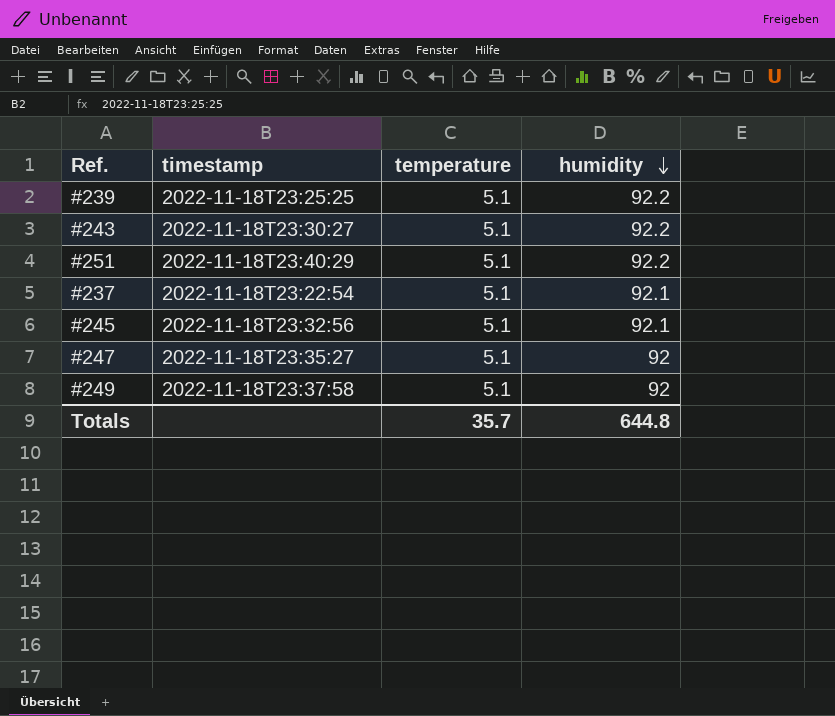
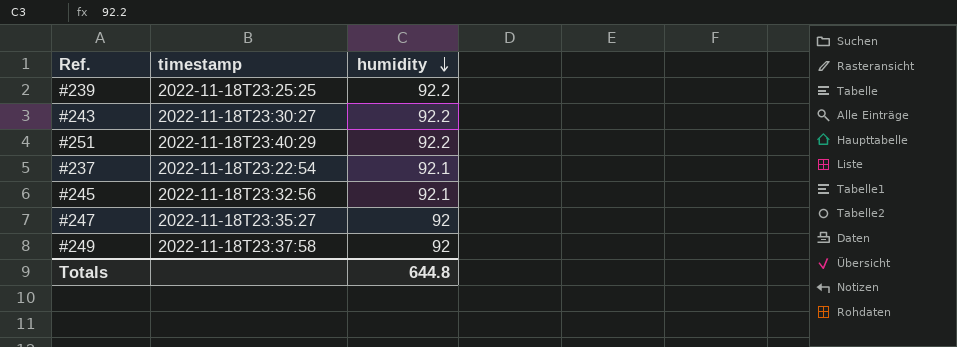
column temperature | position: 3 -> none

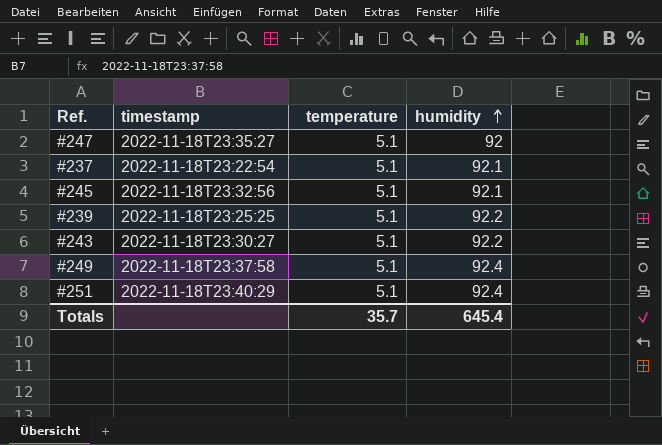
row order: humidity descending -> humidity ascending
column temperature | position: none -> 3
#249 | humidity: 92 -> 92.4
#251 | humidity: 92.2 -> 92.4
Totals | humidity: 644.8 -> 645.4

